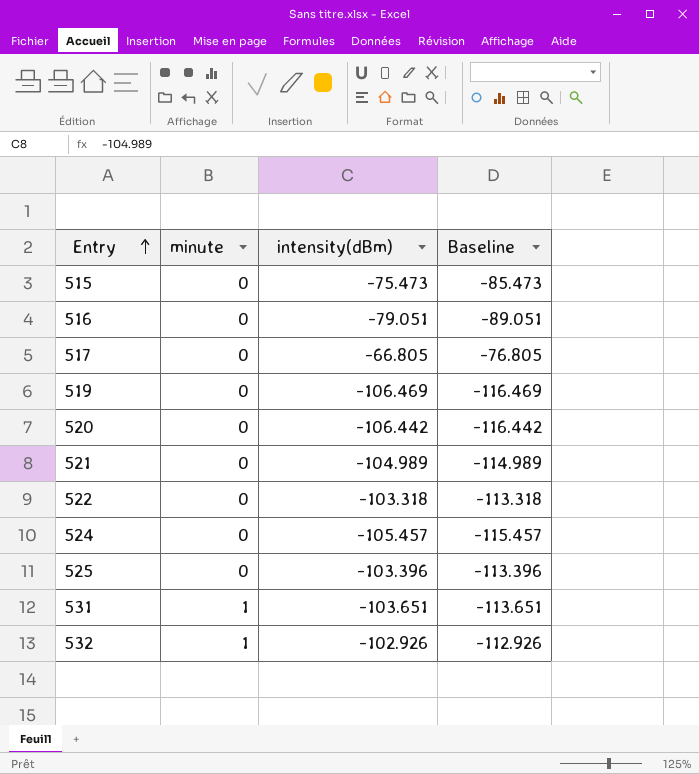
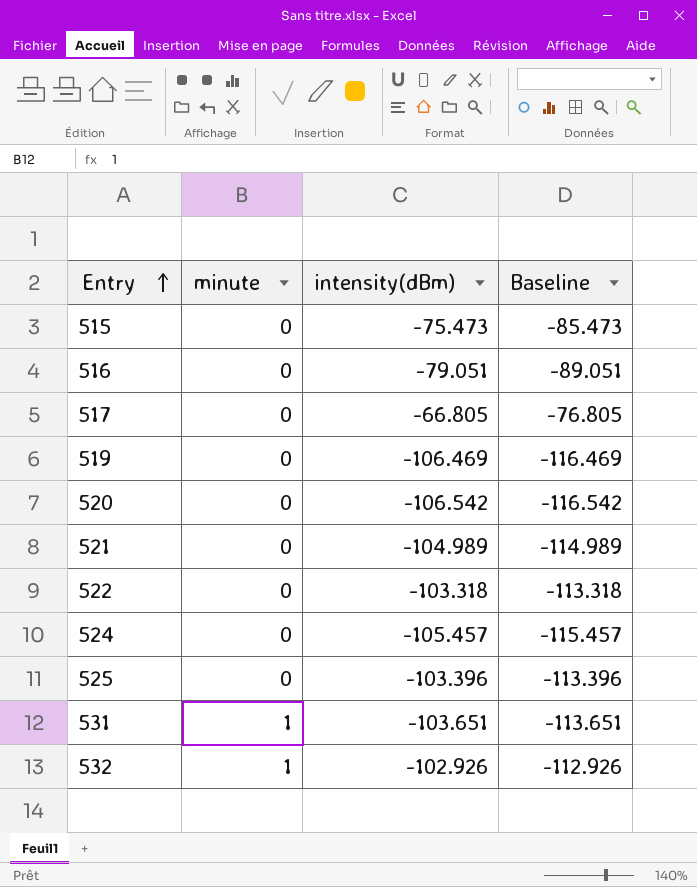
520 | intensity(dBm): -106.442 -> -106.542
520 | Baseline: -116.442 -> -116.542

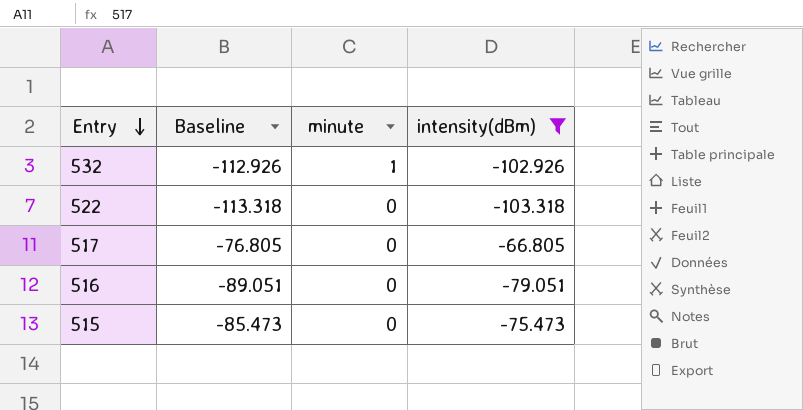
filter: none -> intensity(dBm) >= -103.318
row order: Entry ascending -> Entry descending
column Baseline | position: 4 -> 2

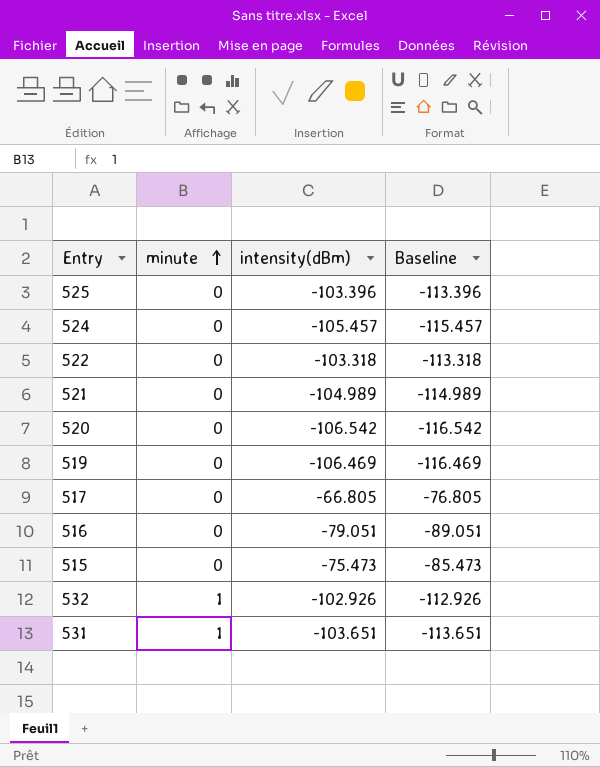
filter: intensity(dBm) >= -103.318 -> none
row order: Entry descending -> minute ascending
column Baseline | position: 2 -> 4

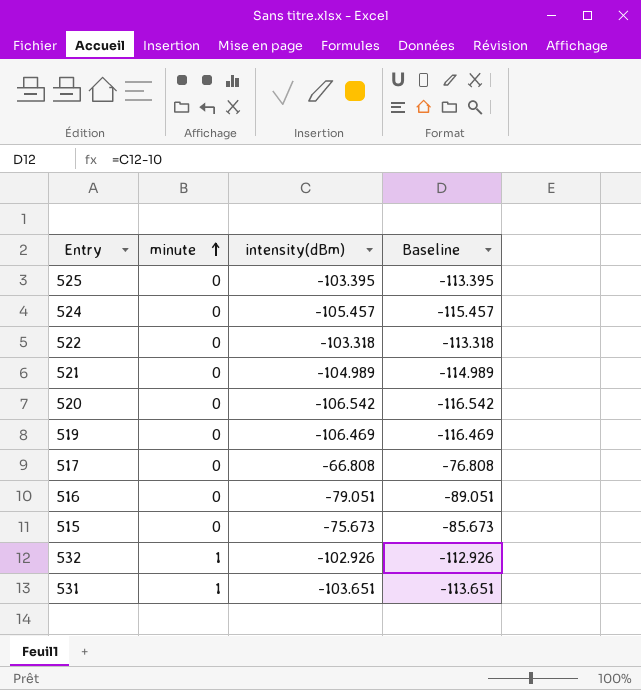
525 | intensity(dBm): -103.396 -> -103.395
525 | Baseline: -113.396 -> -113.395
517 | intensity(dBm): -66.805 -> -66.808
517 | Baseline: -76.805 -> -76.808
515 | intensity(dBm): -75.473 -> -75.673
515 | Baseline: -85.473 -> -85.673

